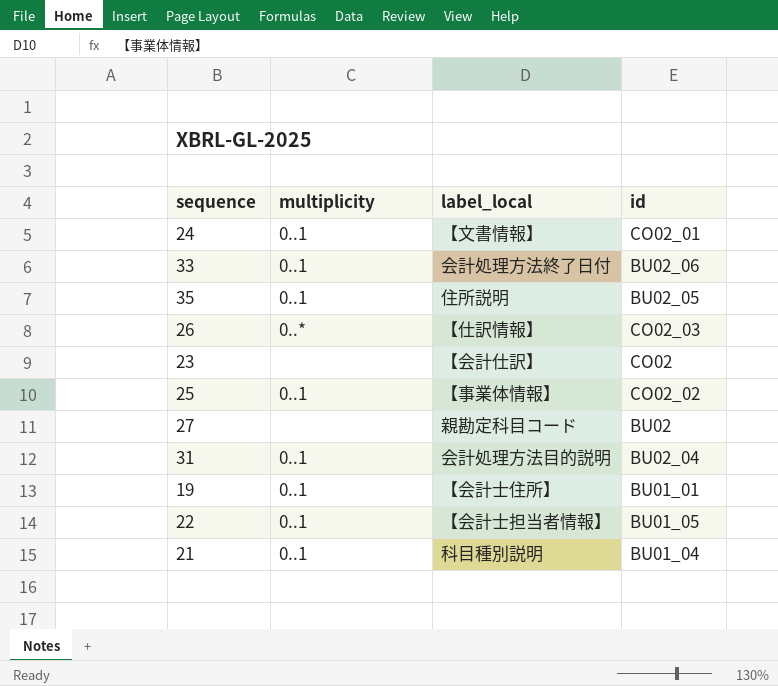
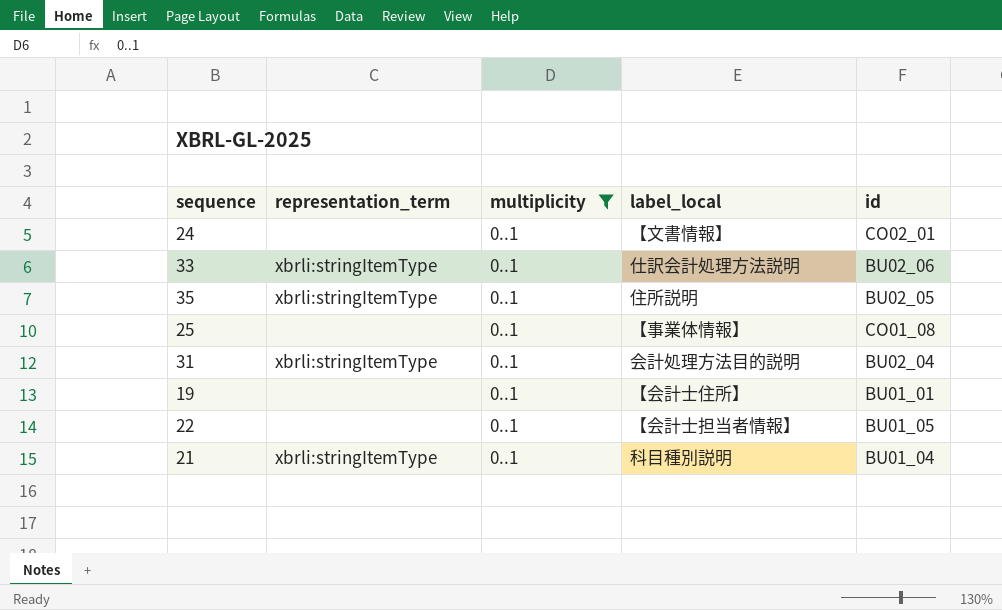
filter: none -> multiplicity = 0..1
column representation_term | position: none -> 2
33 | label_local: 会計処理方法終了日付 -> 仕訳会計処理方法説明
25 | id: CO02_02 -> CO01_08

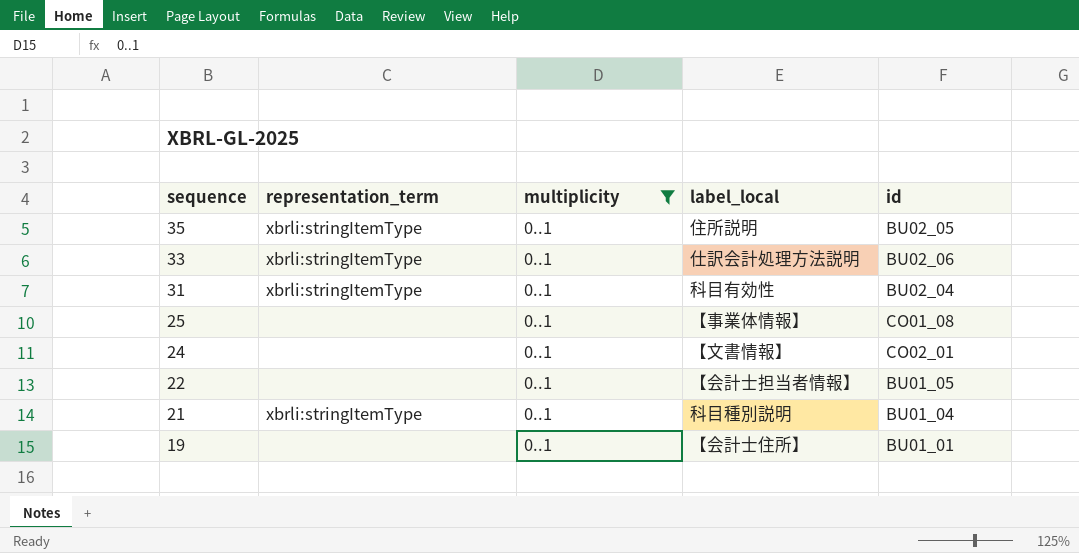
row order: none -> sequence descending
31 | label_local: 会計処理方法目的説明 -> 科目有効性

